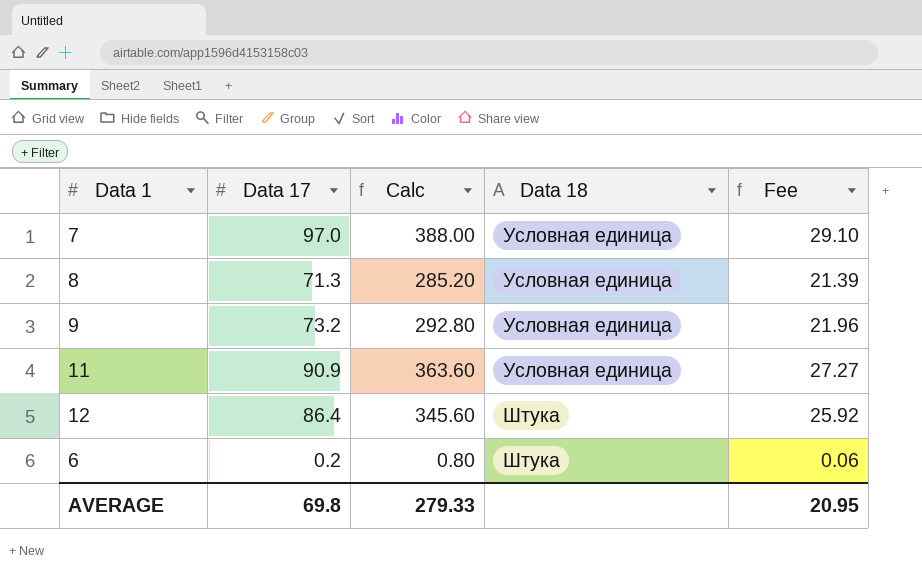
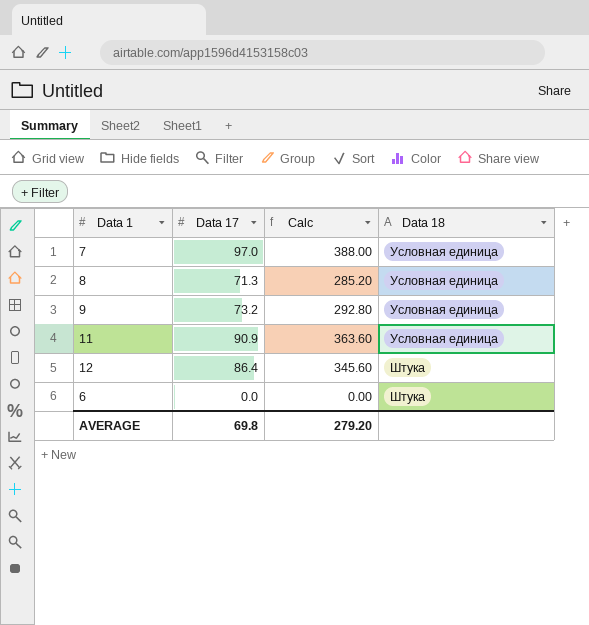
column Fee | formula: [Data 17] * 0.3 -> none
6 | Data 17: 0.2 -> 0.0
6 | Calc: 0.80 -> 0.00
AVERAGE | Calc: 279.33 -> 279.20

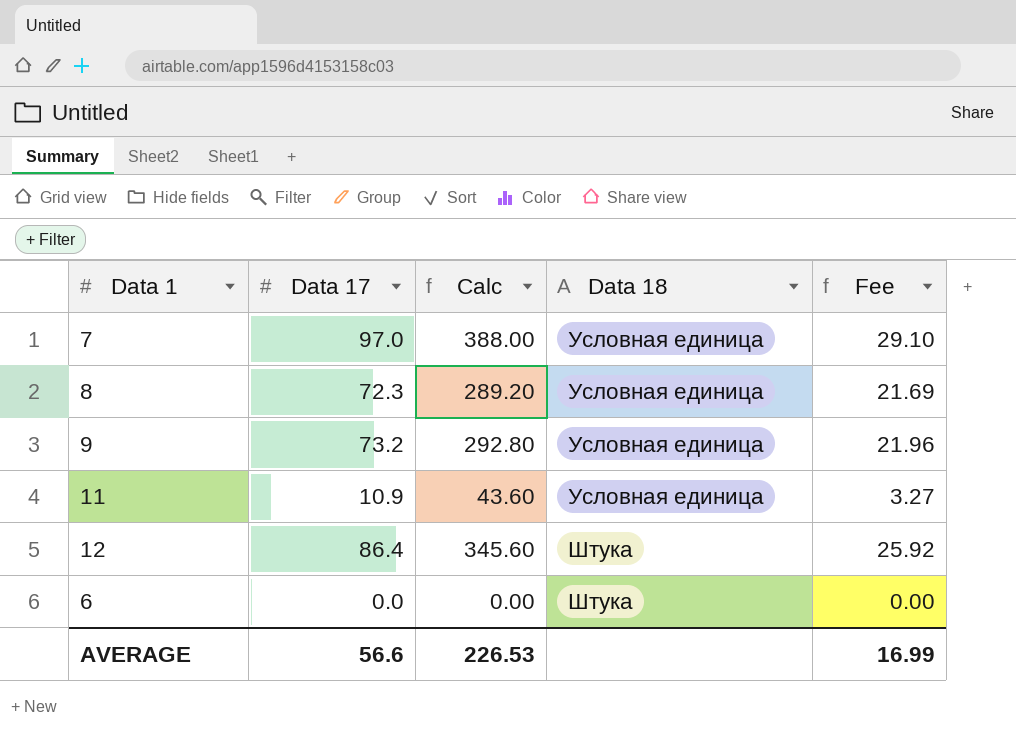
column Fee | formula: none -> [Data 17] * 0.3
8 | Data 17: 71.3 -> 72.3
8 | Calc: 285.20 -> 289.20
11 | Data 17: 90.9 -> 10.9
11 | Calc: 363.60 -> 43.60
AVERAGE | Data 17: 69.8 -> 56.6
AVERAGE | Calc: 279.20 -> 226.53

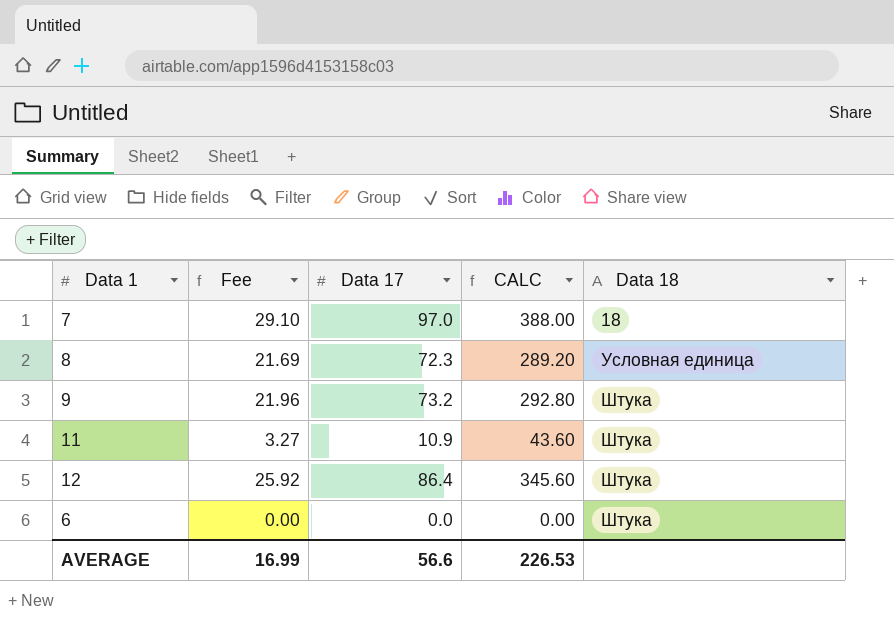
column Fee | position: 5 -> 2
column name: Calc -> CALC
7 | Data 18: Условная единица -> 18
9 | Data 18: Условная единица -> Штука
11 | Data 18: Условная единица -> Штука

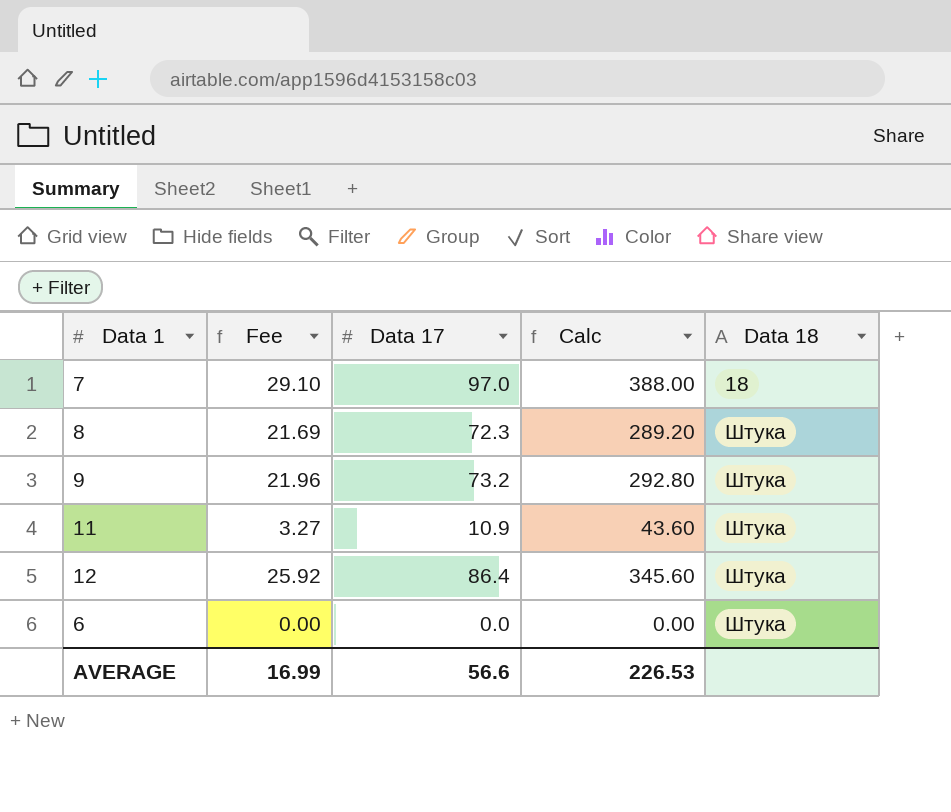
column name: CALC -> Calc
8 | Data 18: Условная единица -> Штука

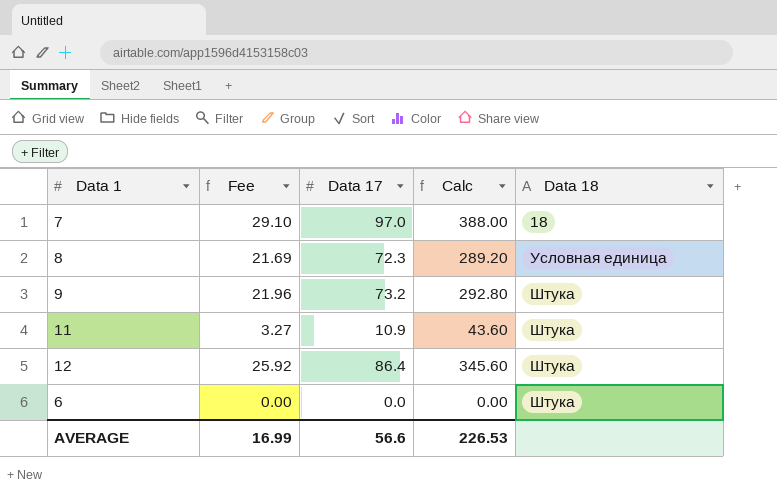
8 | Data 18: Штука -> Условная единица

